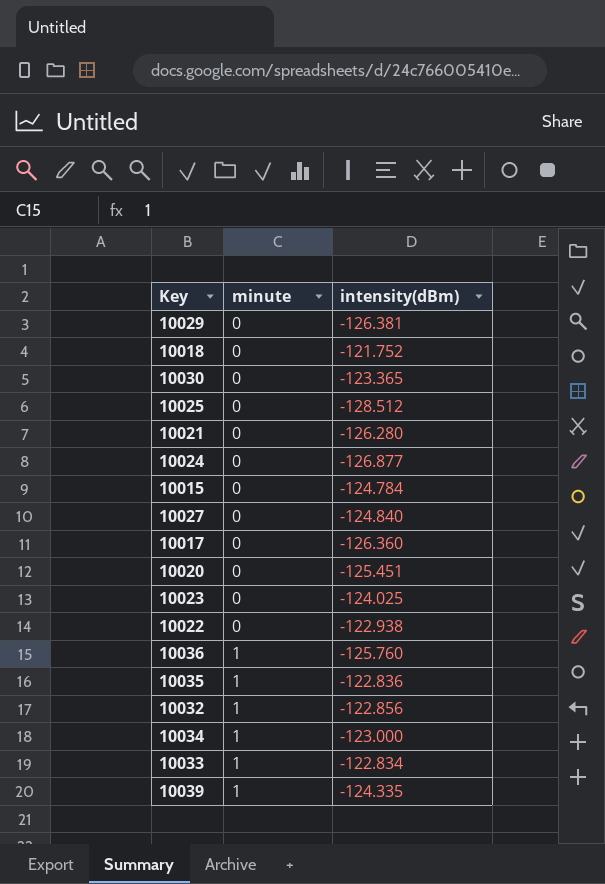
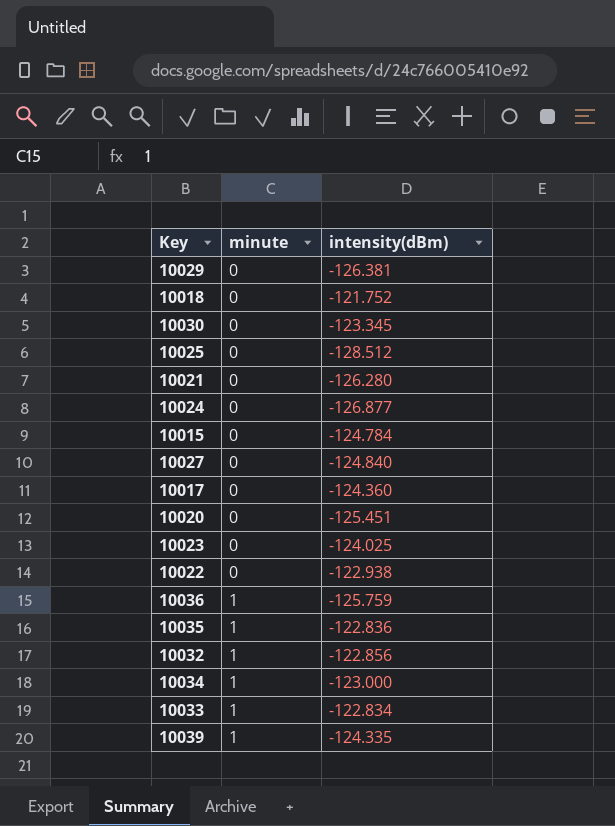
10030 | intensity(dBm): -123.365 -> -123.345
10017 | intensity(dBm): -126.360 -> -124.360
10036 | intensity(dBm): -125.760 -> -125.759

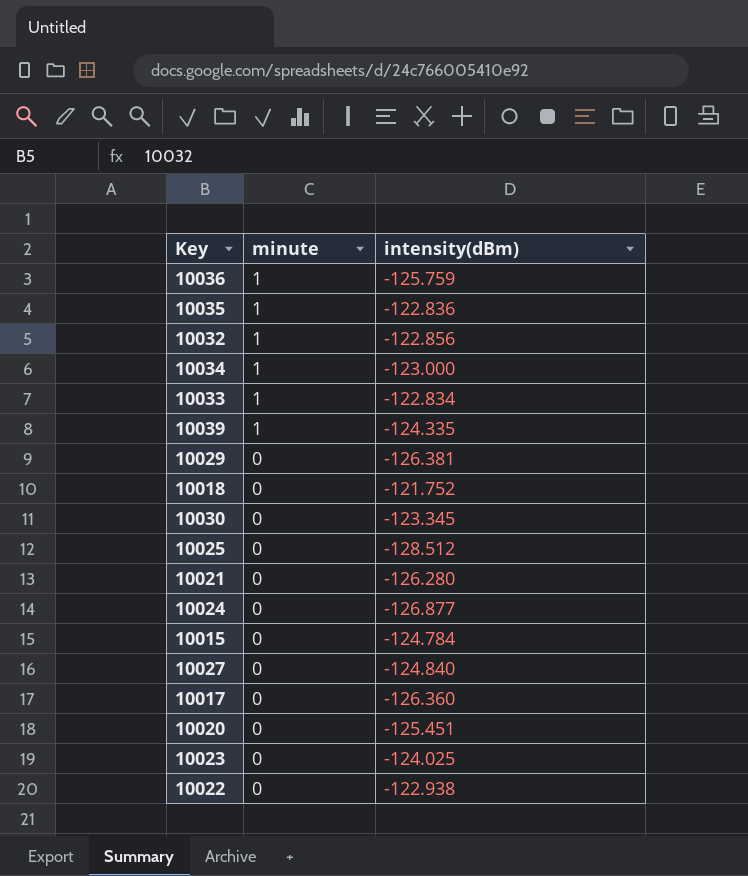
row order: minute ascending -> minute descending
10017 | intensity(dBm): -124.360 -> -126.360

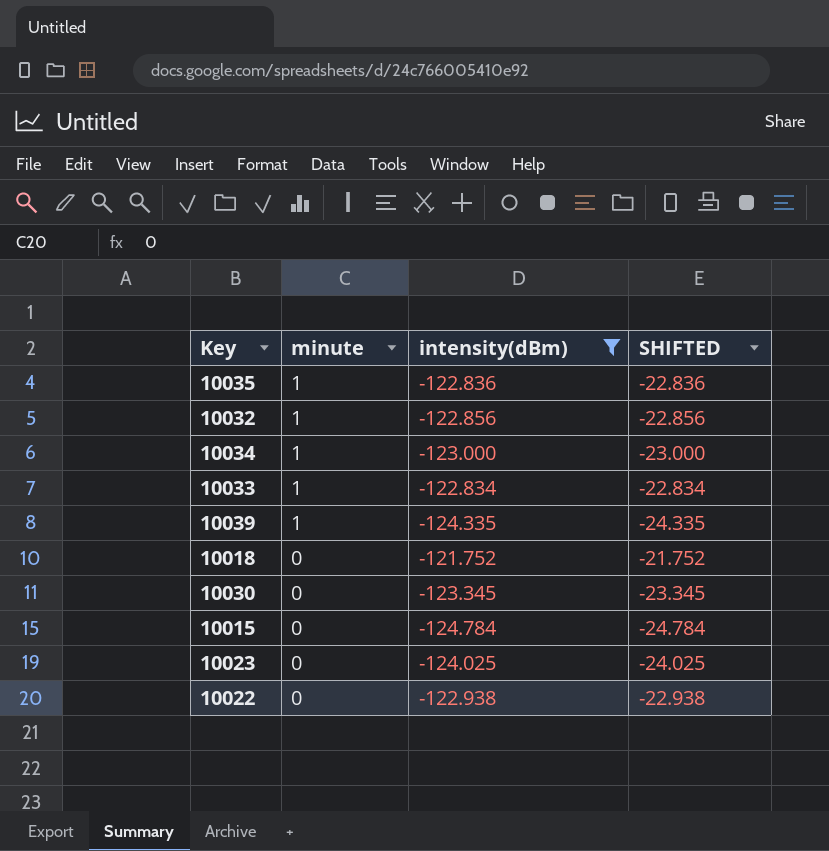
filter: none -> intensity(dBm) >= -124.784
column SHIFTED | formula: none -> [intensity(dBm)] + 100

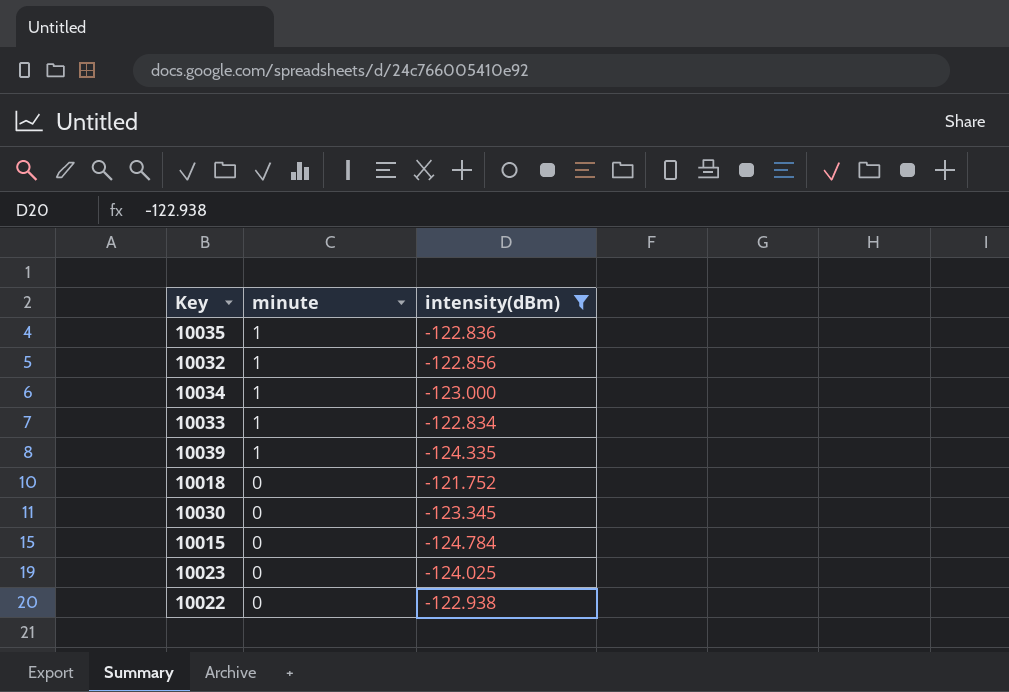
column SHIFTED | formula: [intensity(dBm)] + 100 -> none

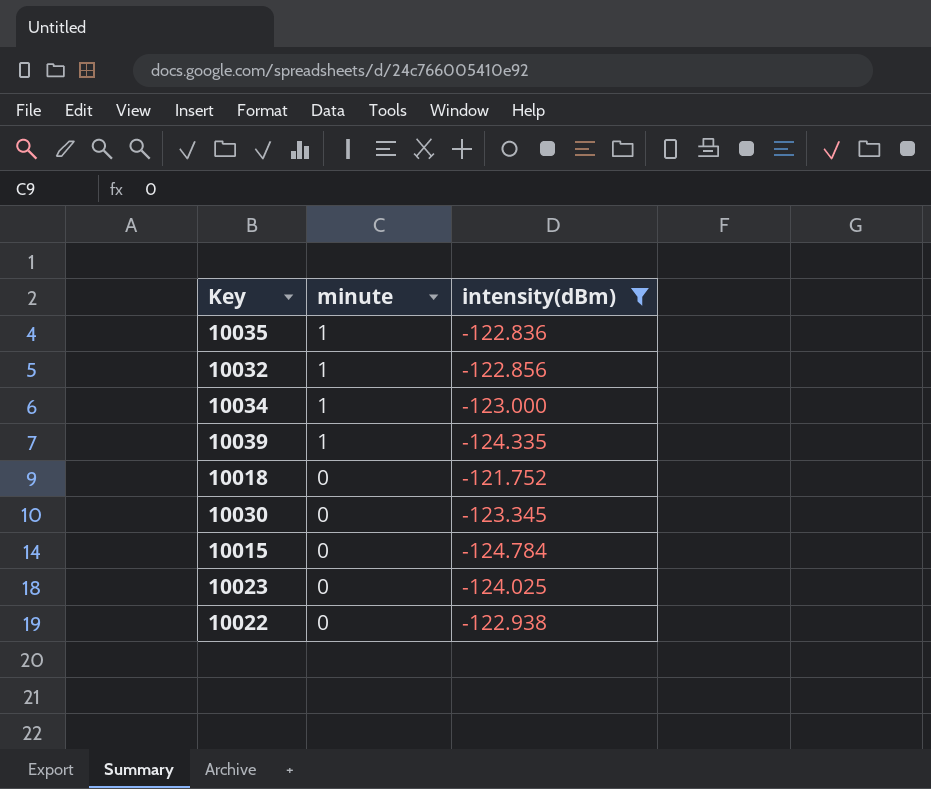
row 10033: 1 | -122.834 -> none

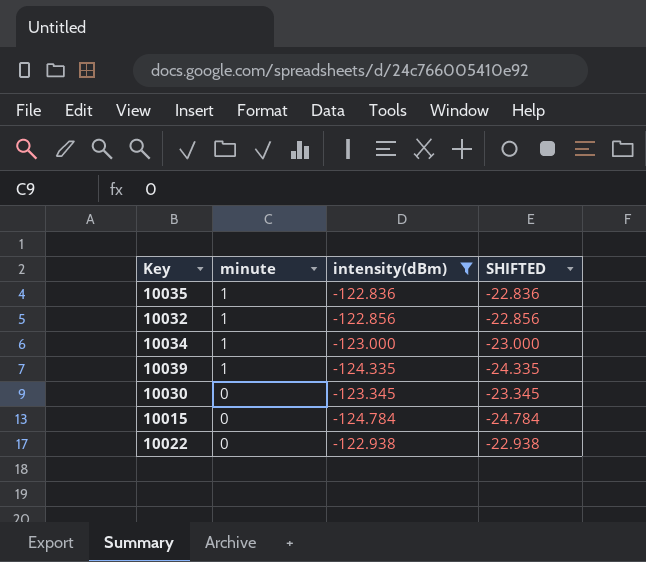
column SHIFTED | formula: none -> [intensity(dBm)] + 100
row 10018: 0 | -121.752 -> none
row 10023: 0 | -124.025 -> none

